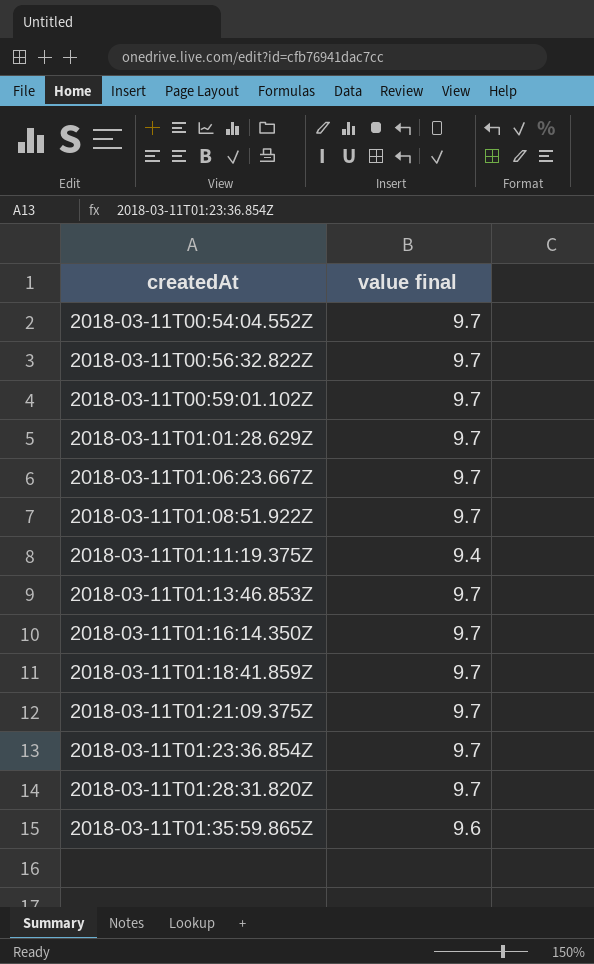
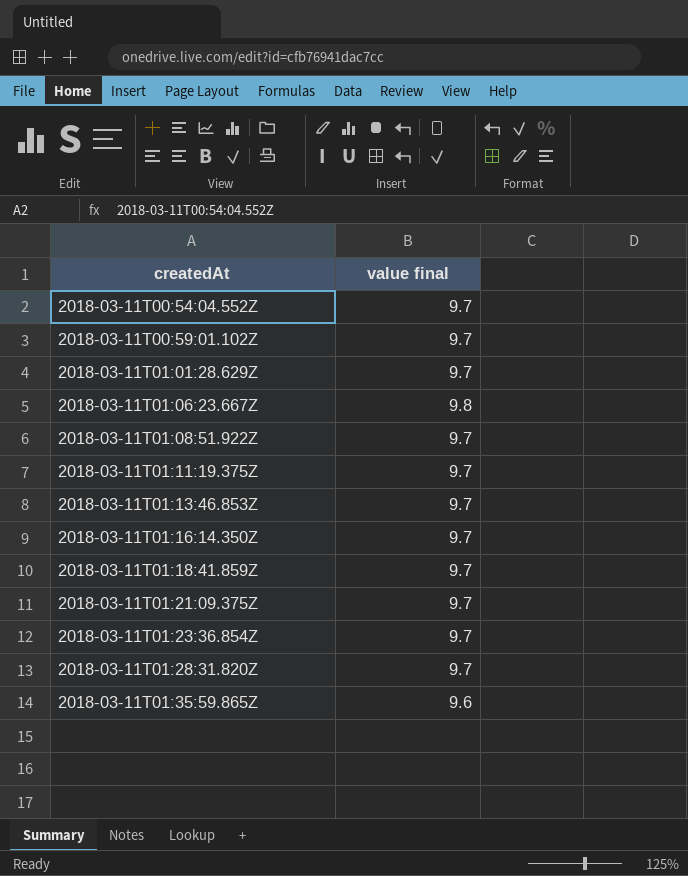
row 2018-03-11T00:56:32.822Z: 9.7 -> none
2018-03-11T01:06:23.667Z | value final: 9.7 -> 9.8
2018-03-11T01:11:19.375Z | value final: 9.4 -> 9.7

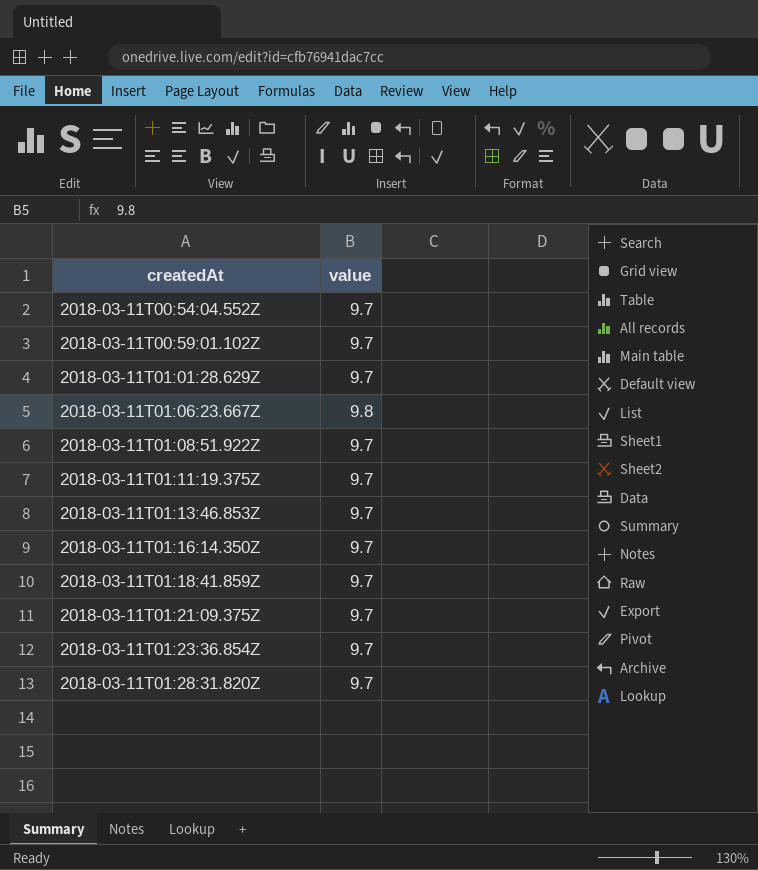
column name: value final -> value
row 2018-03-11T01:35:59.865Z: 9.6 -> none

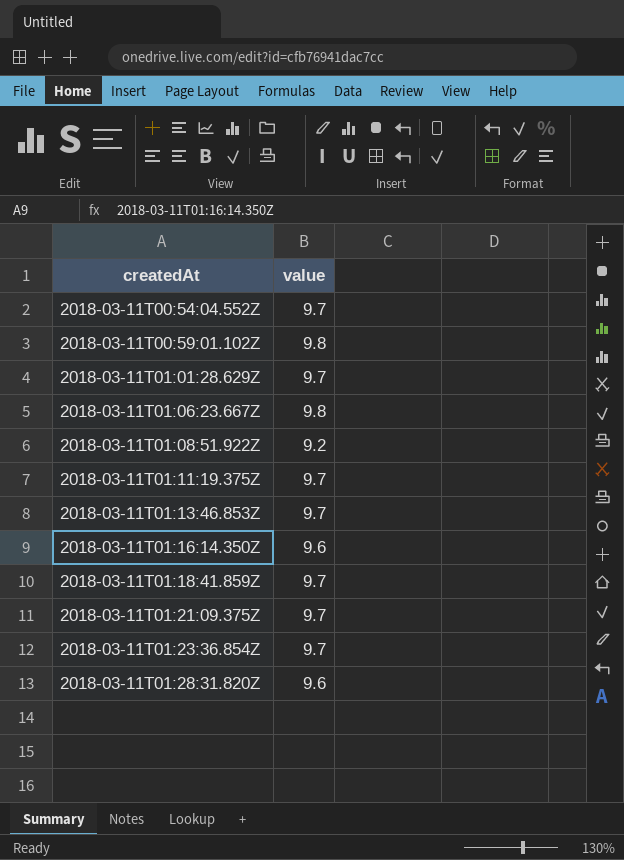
2018-03-11T00:59:01.102Z | value: 9.7 -> 9.8
2018-03-11T01:08:51.922Z | value: 9.7 -> 9.2
2018-03-11T01:16:14.350Z | value: 9.7 -> 9.6
2018-03-11T01:28:31.820Z | value: 9.7 -> 9.6

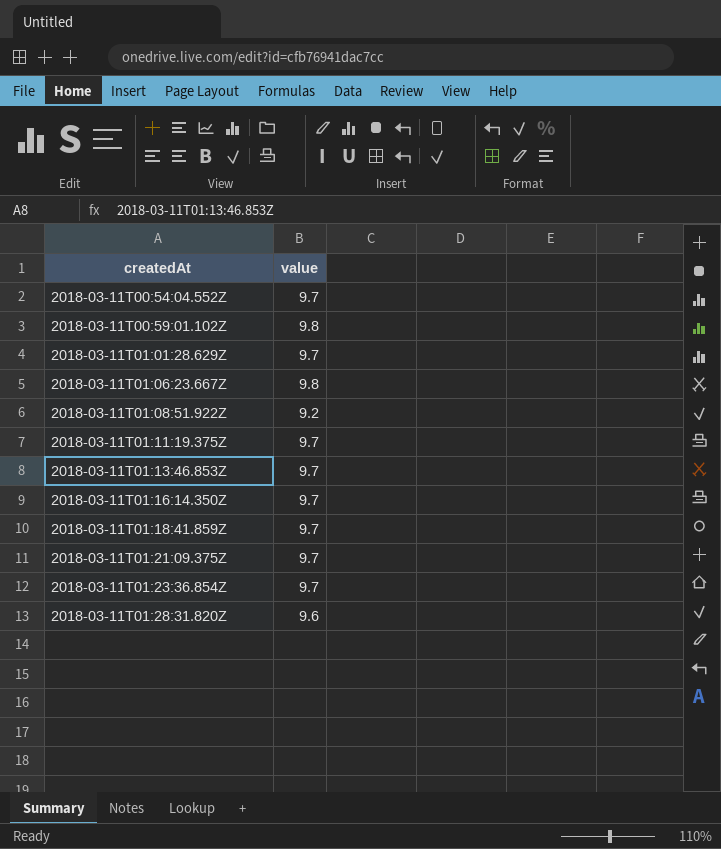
2018-03-11T01:16:14.350Z | value: 9.6 -> 9.7

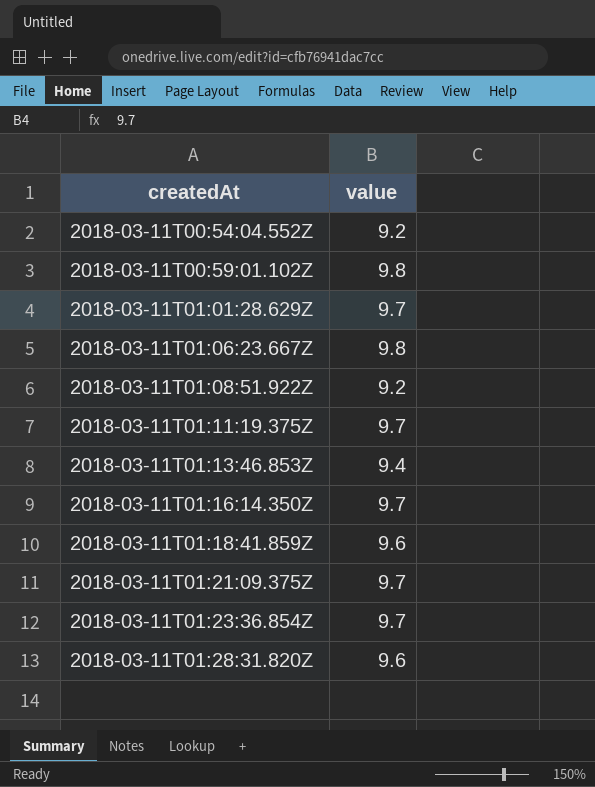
2018-03-11T00:54:04.552Z | value: 9.7 -> 9.2
2018-03-11T01:13:46.853Z | value: 9.7 -> 9.4
2018-03-11T01:18:41.859Z | value: 9.7 -> 9.6

